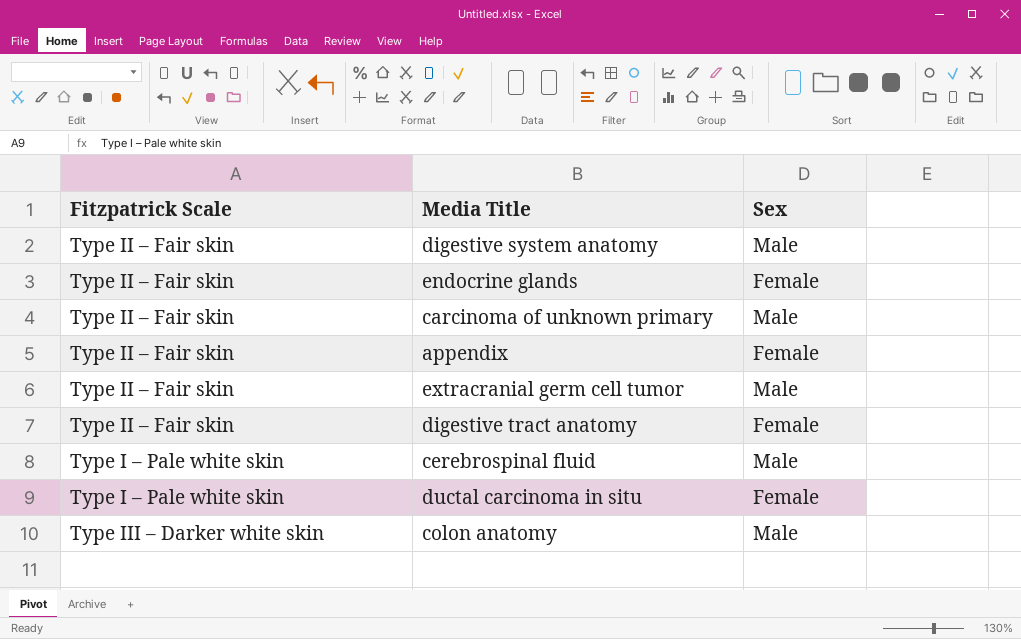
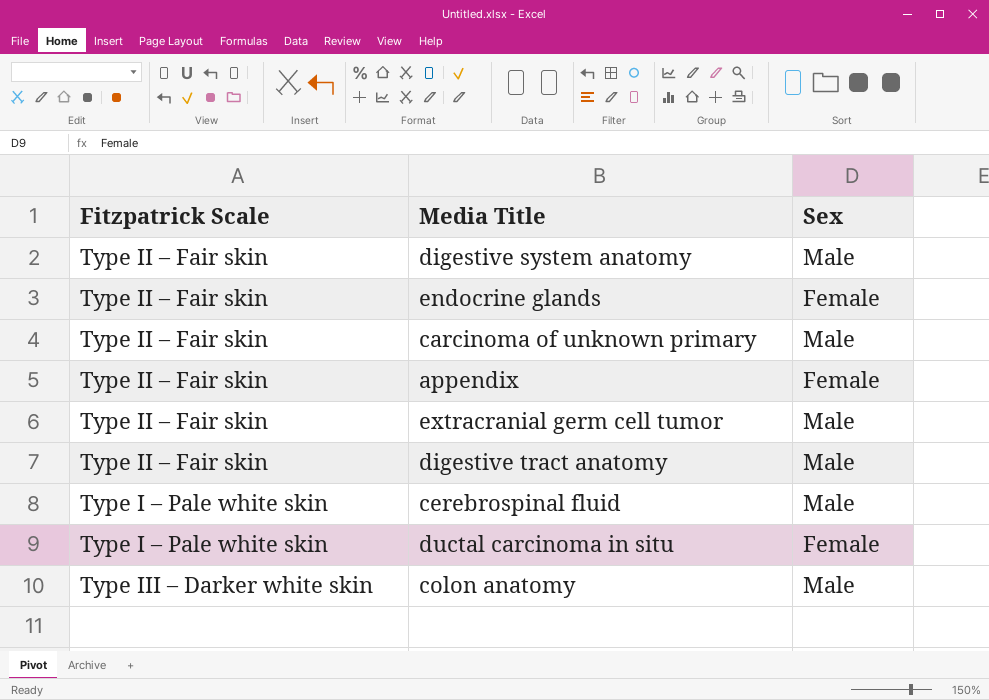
digestive tract anatomy | Sex: Female -> Male

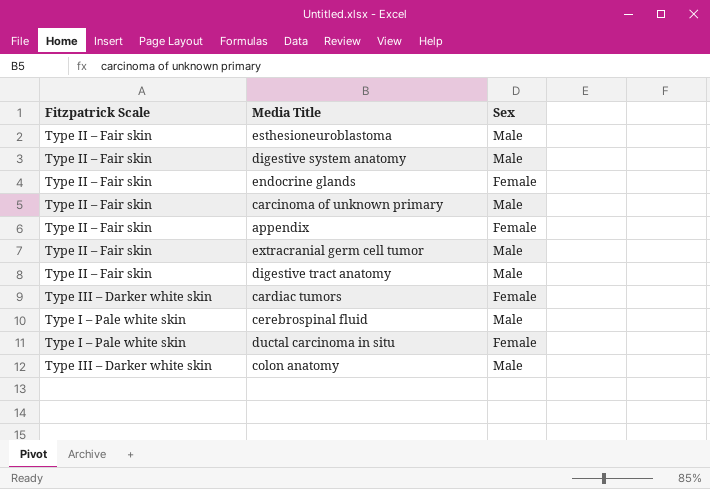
row esthesioneuroblastoma: none -> Type II – Fair skin | Male
row cardiac tumors: none -> Type III – Darker white skin | Female

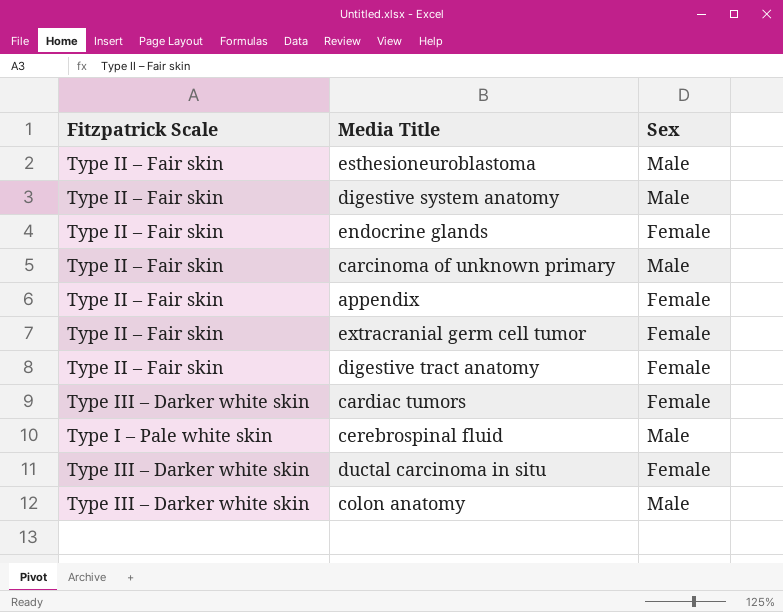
extracranial germ cell tumor | Sex: Male -> Female
digestive tract anatomy | Sex: Male -> Female
ductal carcinoma in situ | Fitzpatrick Scale: Type I – Pale white skin -> Type III – Darker white skin

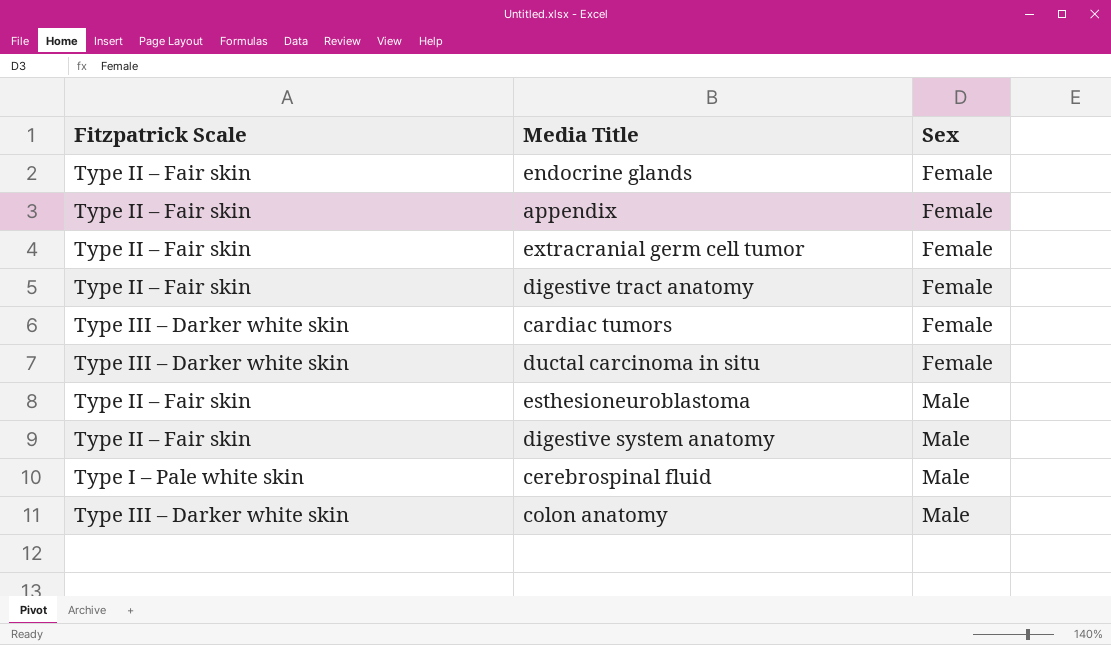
row order: none -> Sex ascending
row carcinoma of unknown primary: Type II – Fair skin | Male -> none

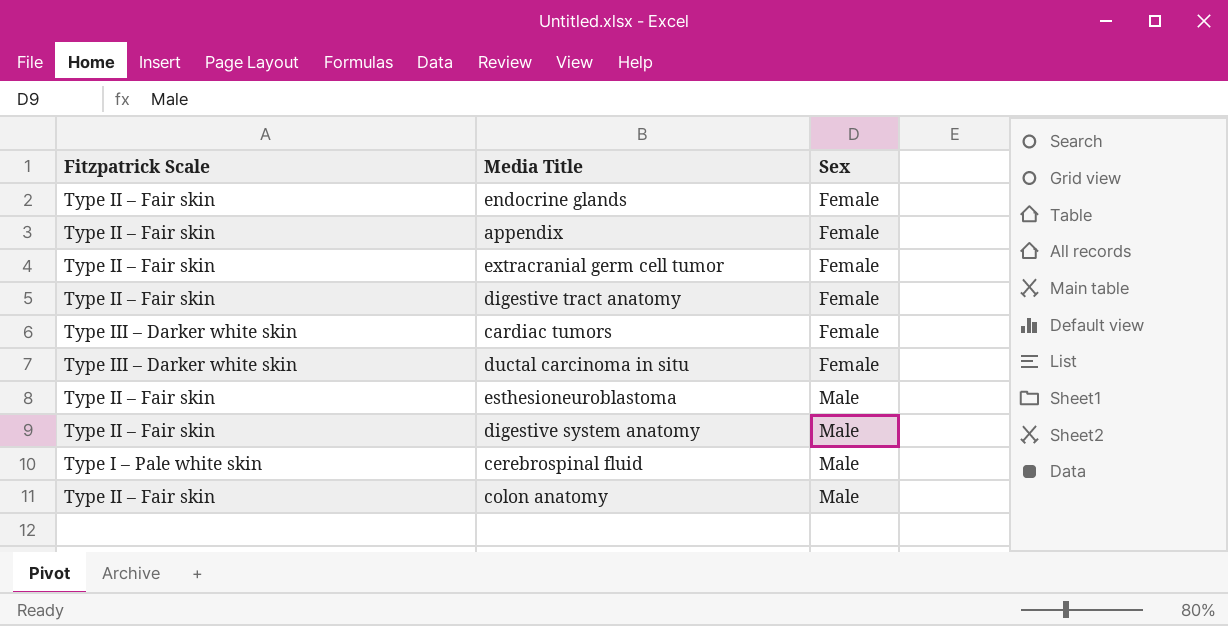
colon anatomy | Fitzpatrick Scale: Type III – Darker white skin -> Type II – Fair skin

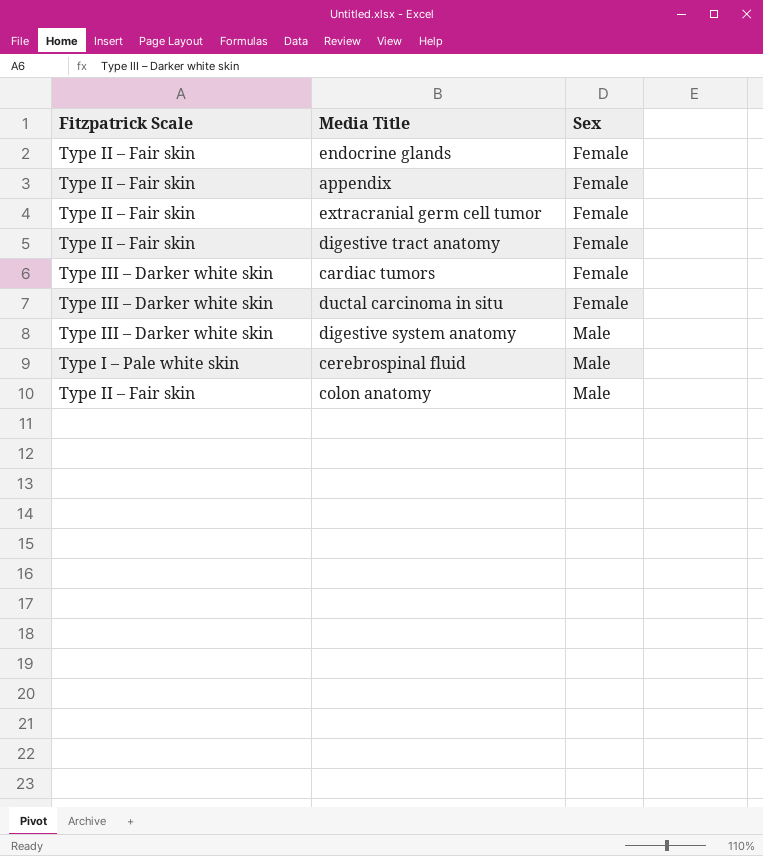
row esthesioneuroblastoma: Type II – Fair skin | Male -> none
digestive system anatomy | Fitzpatrick Scale: Type II – Fair skin -> Type III – Darker white skin

